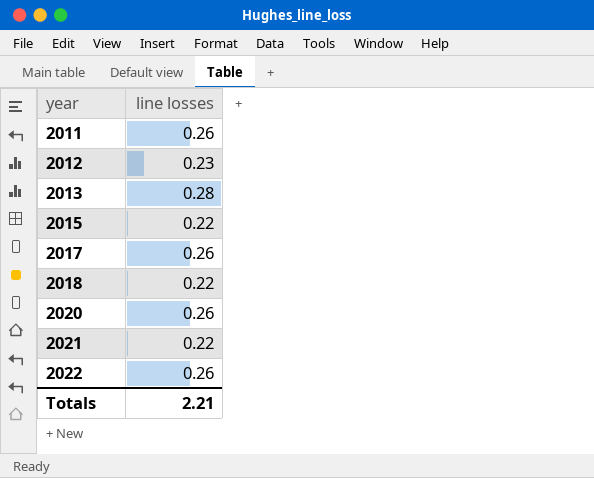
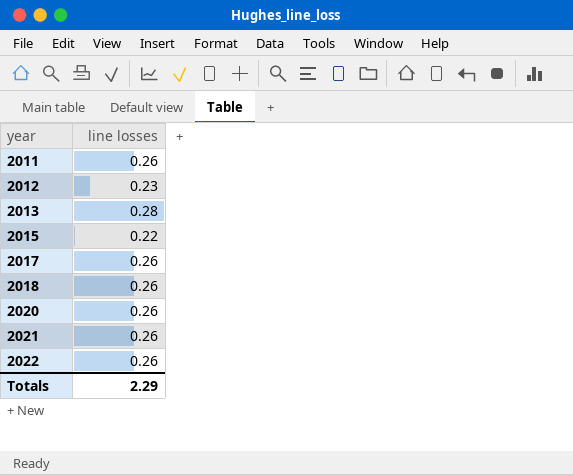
2018 | line losses: 0.22 -> 0.26
2021 | line losses: 0.22 -> 0.26
Totals | line losses: 2.21 -> 2.29

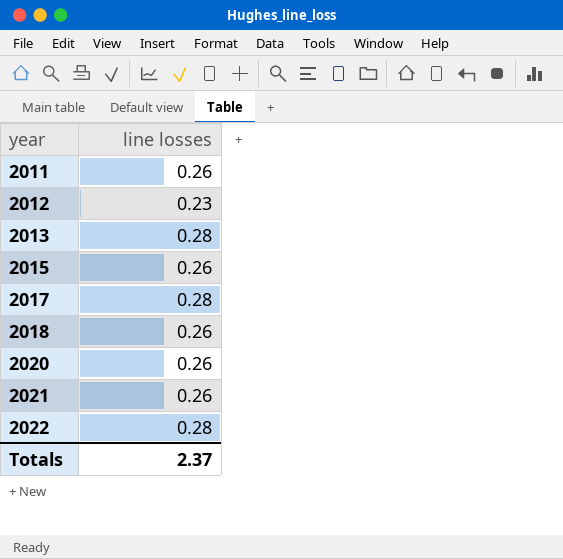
2015 | line losses: 0.22 -> 0.26
2017 | line losses: 0.26 -> 0.28
2022 | line losses: 0.26 -> 0.28
Totals | line losses: 2.29 -> 2.37

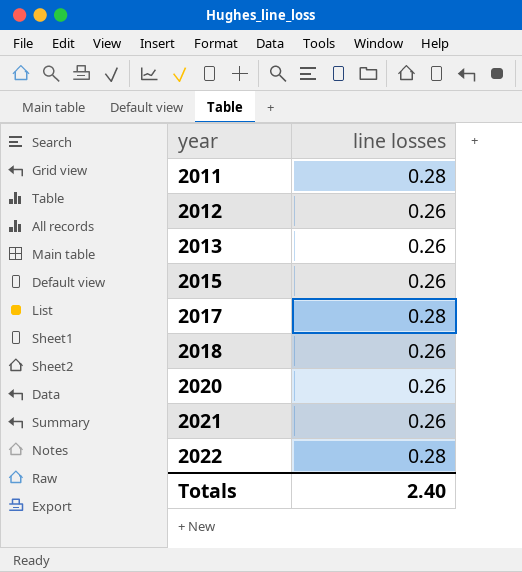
2011 | line losses: 0.26 -> 0.28
2012 | line losses: 0.23 -> 0.26
2013 | line losses: 0.28 -> 0.26
Totals | line losses: 2.37 -> 2.40

